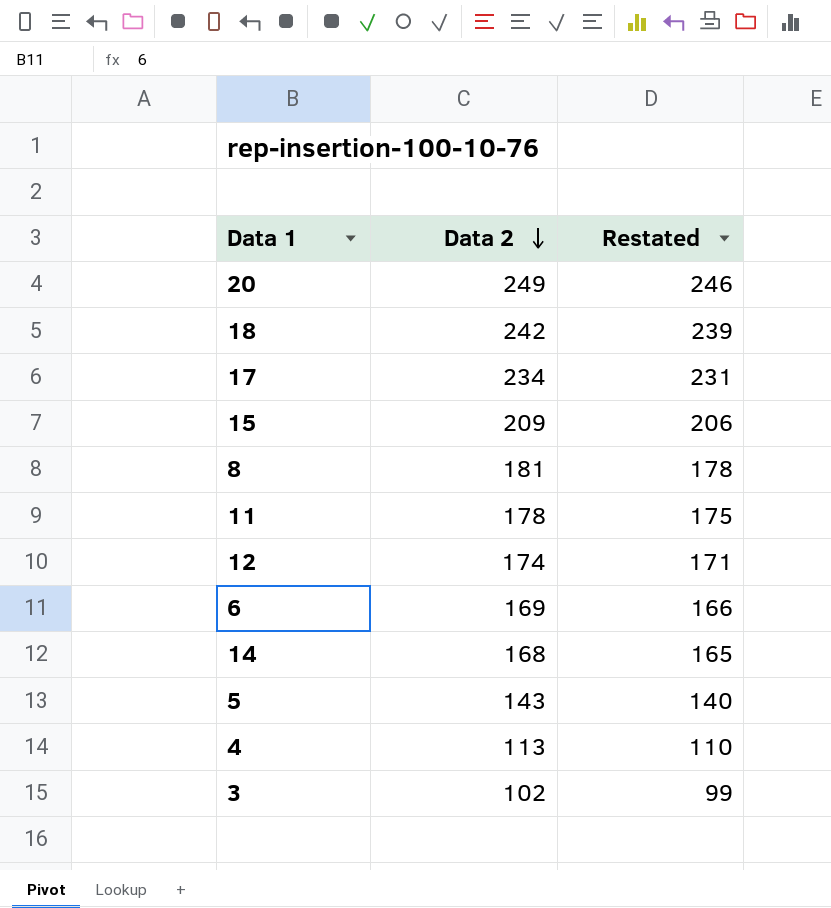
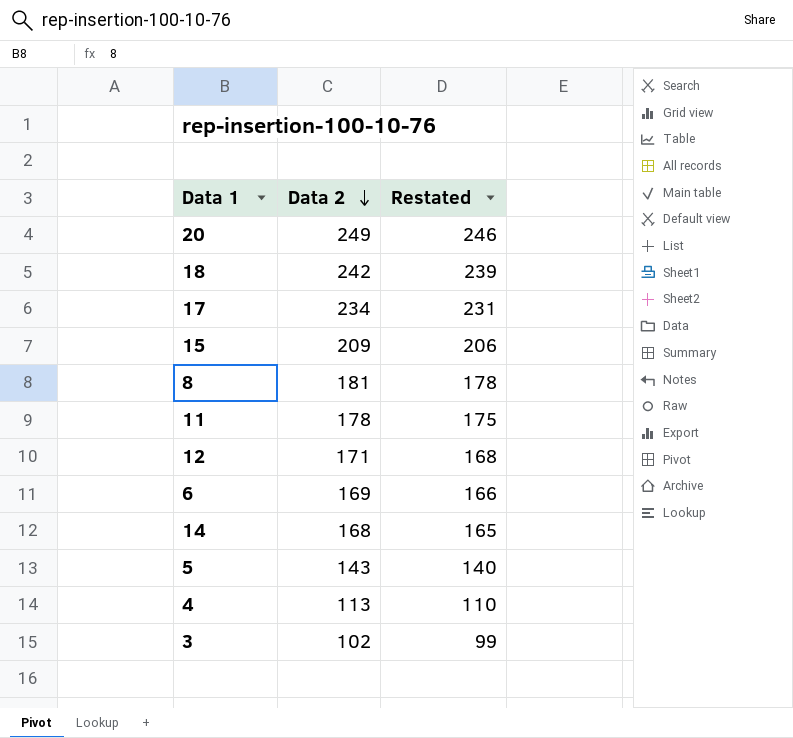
12 | Data 2: 174 -> 171
12 | Restated: 171 -> 168

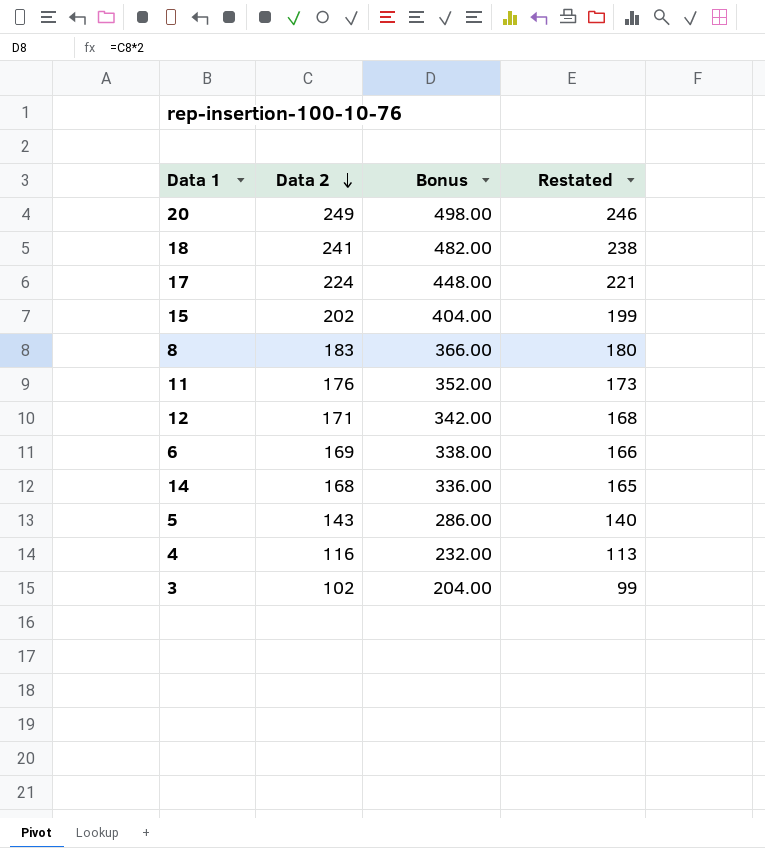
column Bonus | formula: none -> [Data 2] * 2
18 | Data 2: 242 -> 241
18 | Restated: 239 -> 238
17 | Data 2: 234 -> 224
17 | Restated: 231 -> 221
15 | Data 2: 209 -> 202
15 | Restated: 206 -> 199
8 | Data 2: 181 -> 183
8 | Restated: 178 -> 180
11 | Data 2: 178 -> 176
11 | Restated: 175 -> 173
4 | Data 2: 113 -> 116
4 | Restated: 110 -> 113

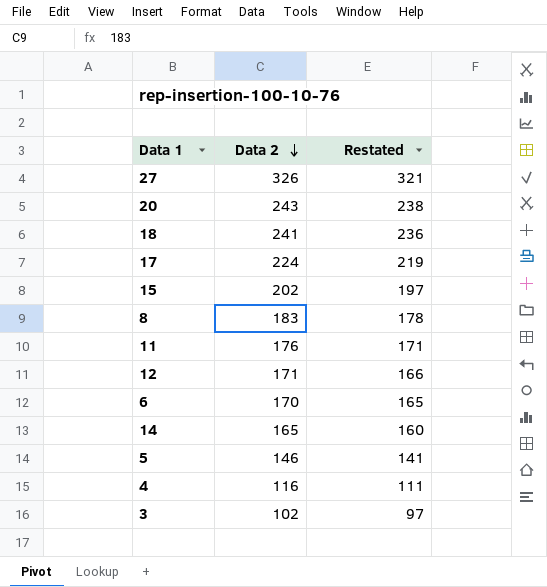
column Bonus | formula: [Data 2] * 2 -> none
column Restated | formula: [Data 2] - 3 -> [Data 2] - 5
row 27: none -> 326 | 321
20 | Data 2: 249 -> 243
6 | Data 2: 169 -> 170
14 | Data 2: 168 -> 165
5 | Data 2: 143 -> 146

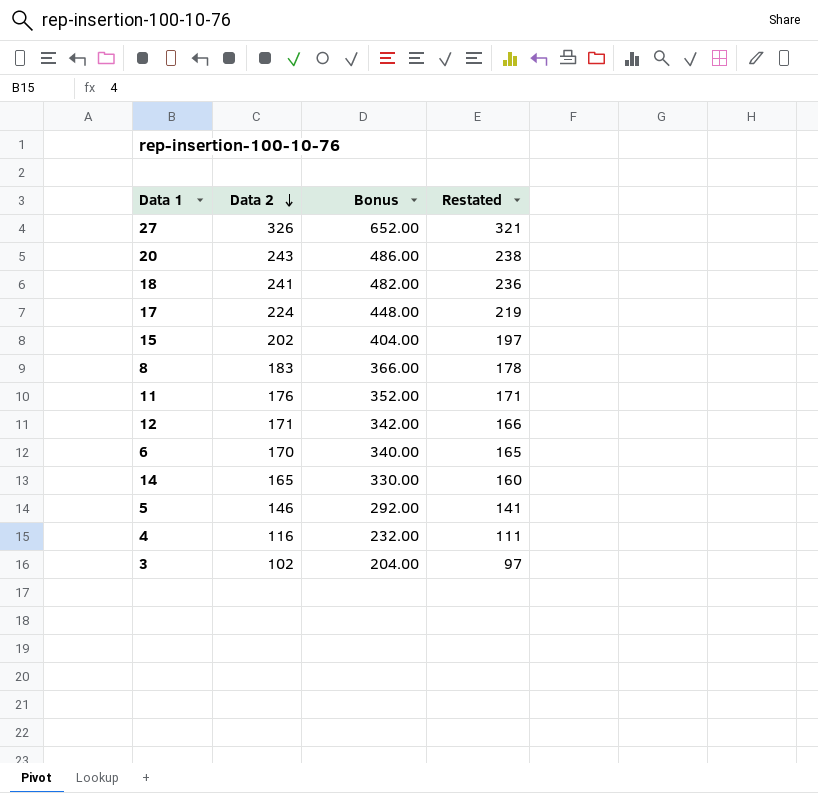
column Bonus | formula: none -> [Data 2] * 2

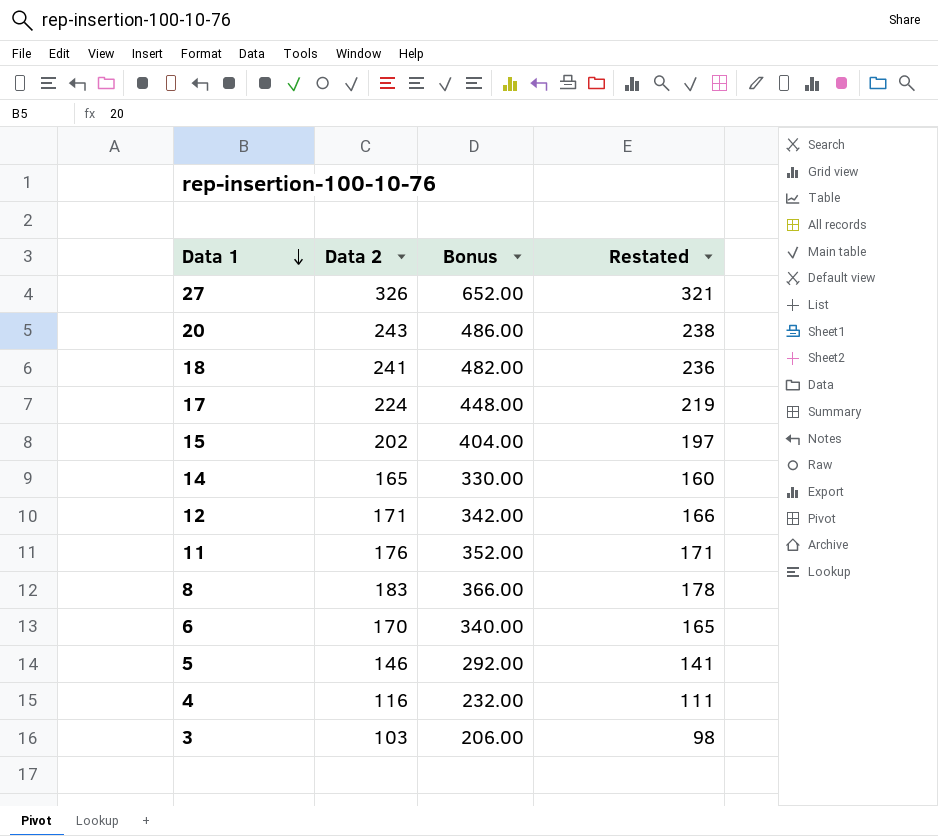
row order: Data 2 descending -> Data 1 descending
3 | Data 2: 102 -> 103
3 | Bonus: 204.00 -> 206.00
3 | Restated: 97 -> 98

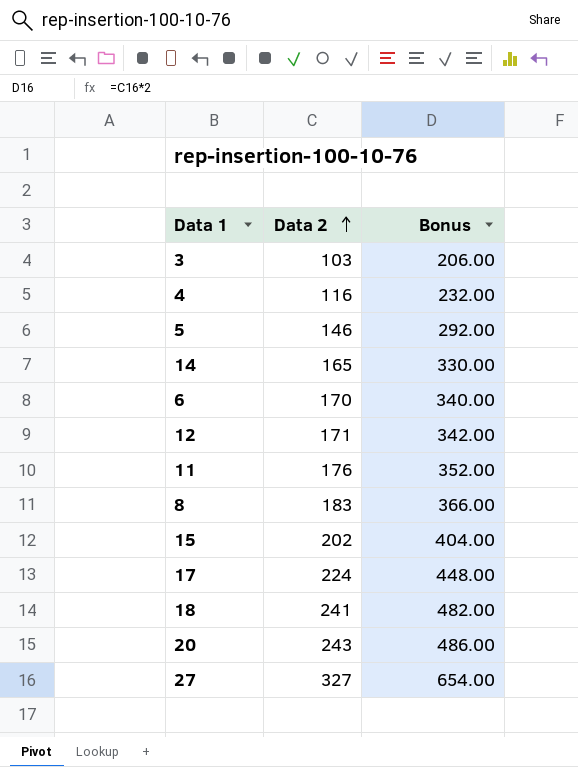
row order: Data 1 descending -> Data 2 ascending
column Restated | formula: [Data 2] - 5 -> none
27 | Data 2: 326 -> 327
27 | Bonus: 652.00 -> 654.00

